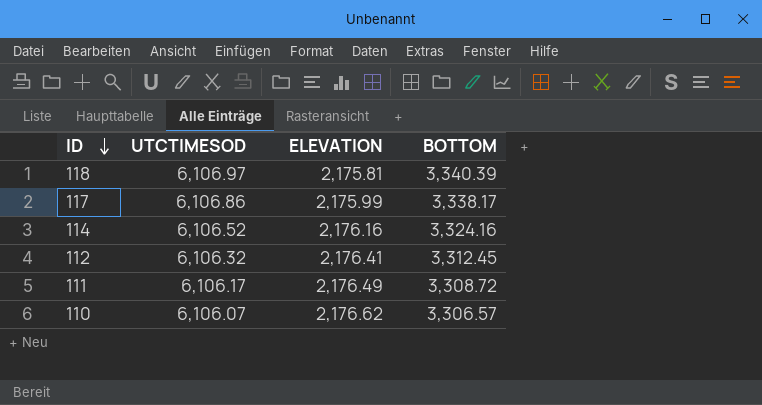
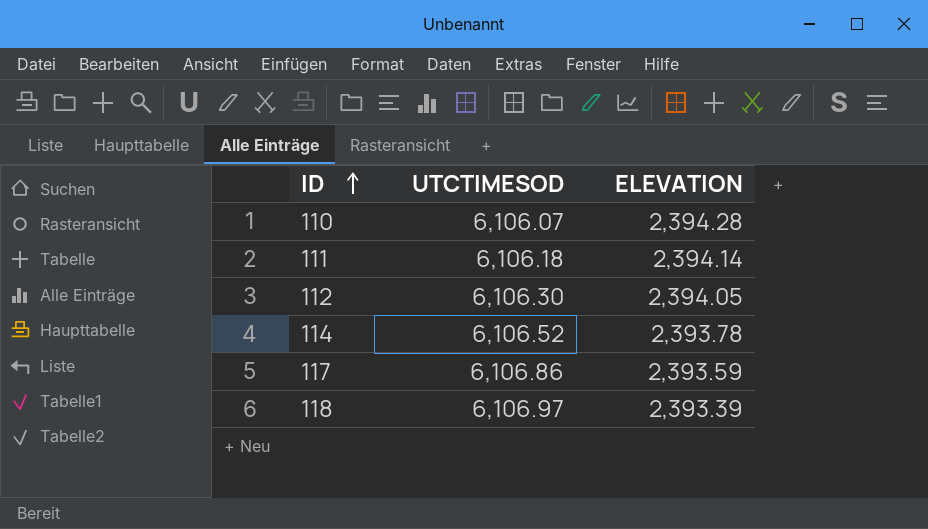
row order: ID descending -> ID ascending
column BOTTOM | position: 4 -> none
110 | ELEVATION: 2,176.62 -> 2,394.28
111 | UTCTIMESOD: 6,106.17 -> 6,106.18
111 | ELEVATION: 2,176.49 -> 2,394.14
112 | UTCTIMESOD: 6,106.32 -> 6,106.30
112 | ELEVATION: 2,176.41 -> 2,394.05
114 | ELEVATION: 2,176.16 -> 2,393.78
117 | ELEVATION: 2,175.99 -> 2,393.59
118 | ELEVATION: 2,175.81 -> 2,393.39

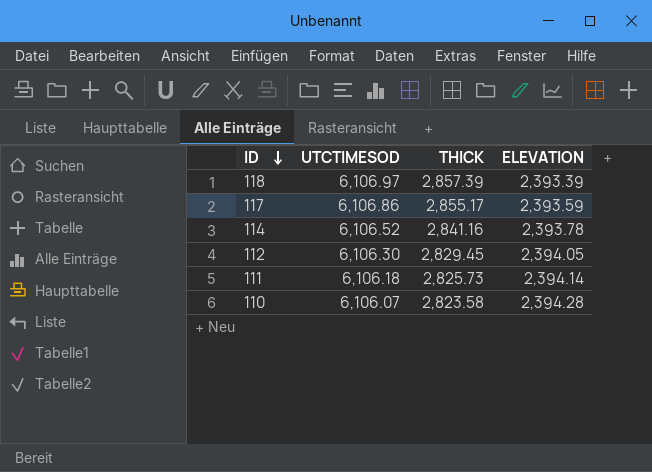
row order: ID ascending -> ID descending
column THICK | position: none -> 3

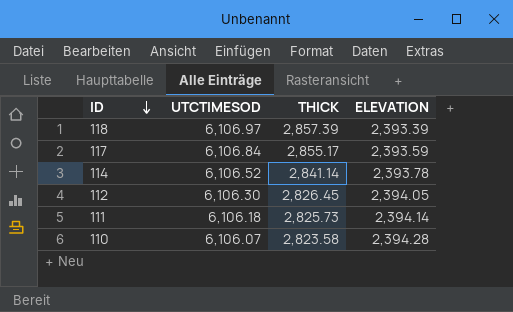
117 | UTCTIMESOD: 6,106.86 -> 6,106.84
114 | THICK: 2,841.16 -> 2,841.14
112 | THICK: 2,829.45 -> 2,826.45

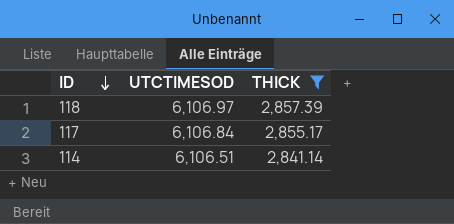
filter: none -> THICK >= 2,841.14
column ELEVATION | position: 4 -> none
114 | UTCTIMESOD: 6,106.52 -> 6,106.51

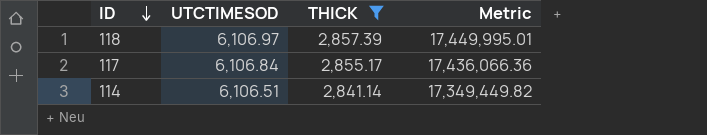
column Metric | formula: none -> [UTCTIMESOD] * [THICK]

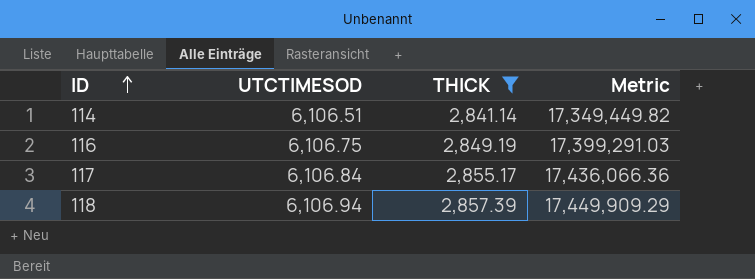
row order: ID descending -> ID ascending
row 116: none -> 6,106.75 | 2,849.19 | 17,399,291.03
118 | UTCTIMESOD: 6,106.97 -> 6,106.94
118 | Metric: 17,449,995.01 -> 17,449,909.29

